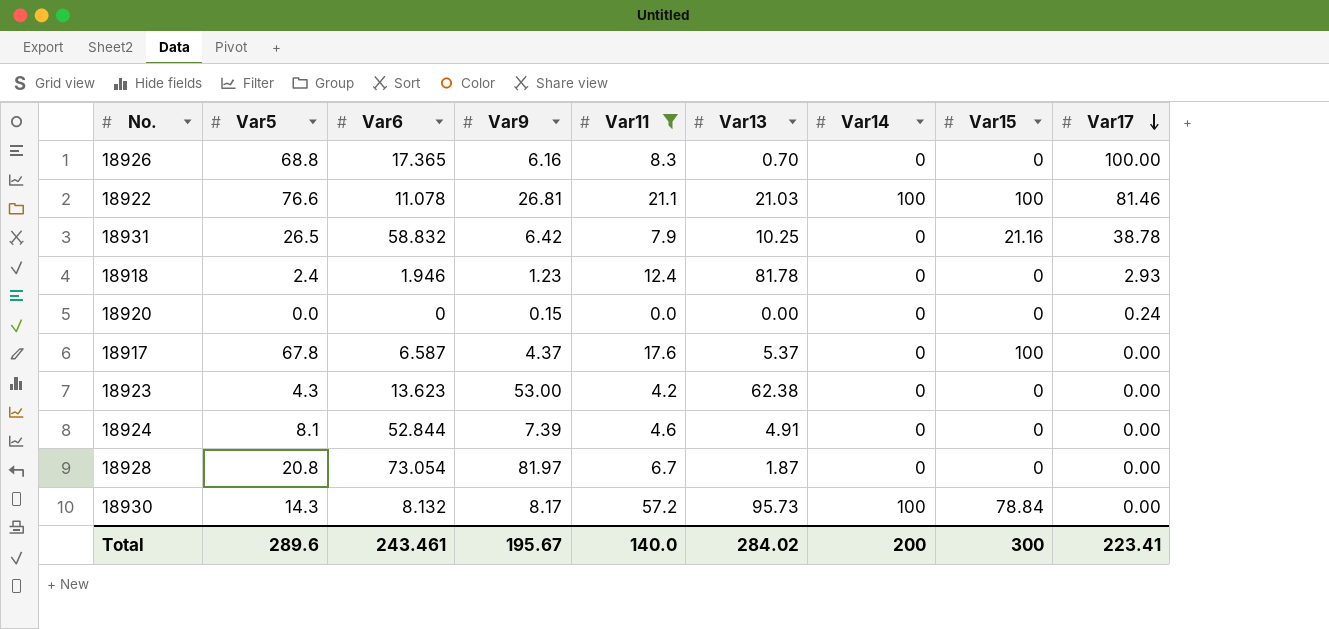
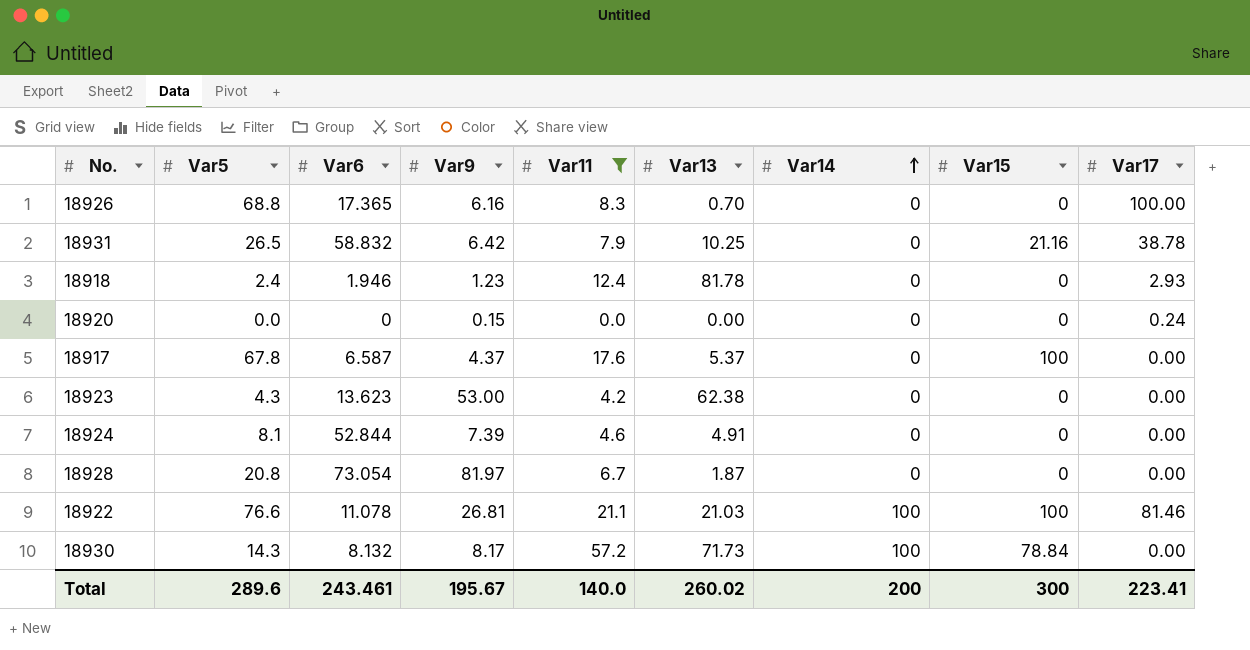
row order: Var17 descending -> Var14 ascending
18930 | Var13: 95.73 -> 71.73
Total | Var13: 284.02 -> 260.02

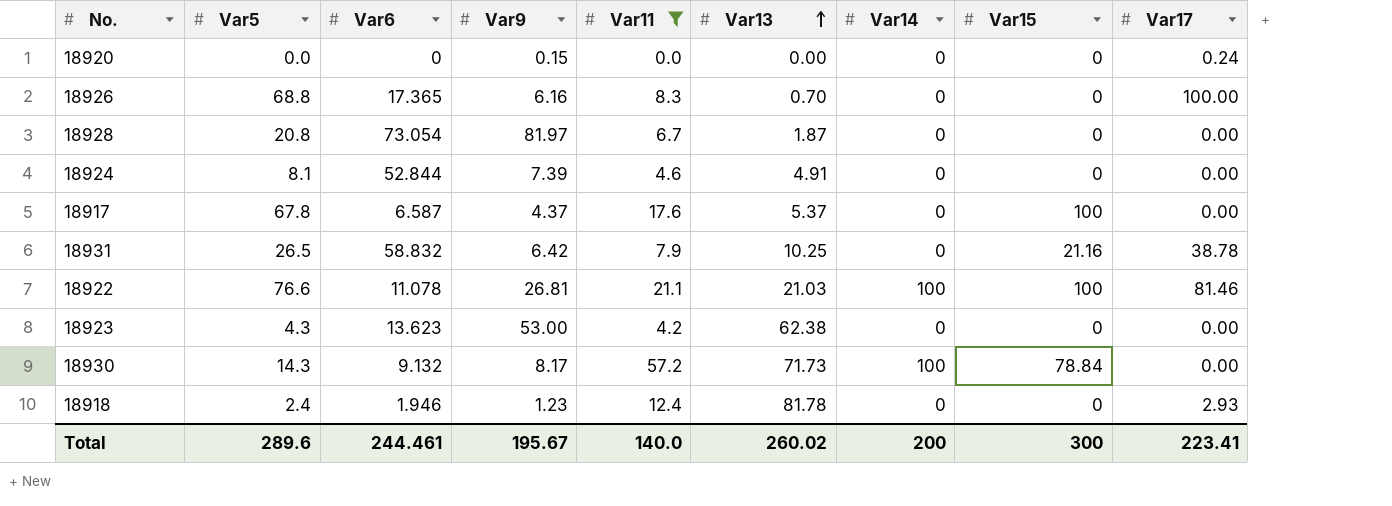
row order: Var14 ascending -> Var13 ascending
18930 | Var6: 8.132 -> 9.132
Total | Var6: 243.461 -> 244.461

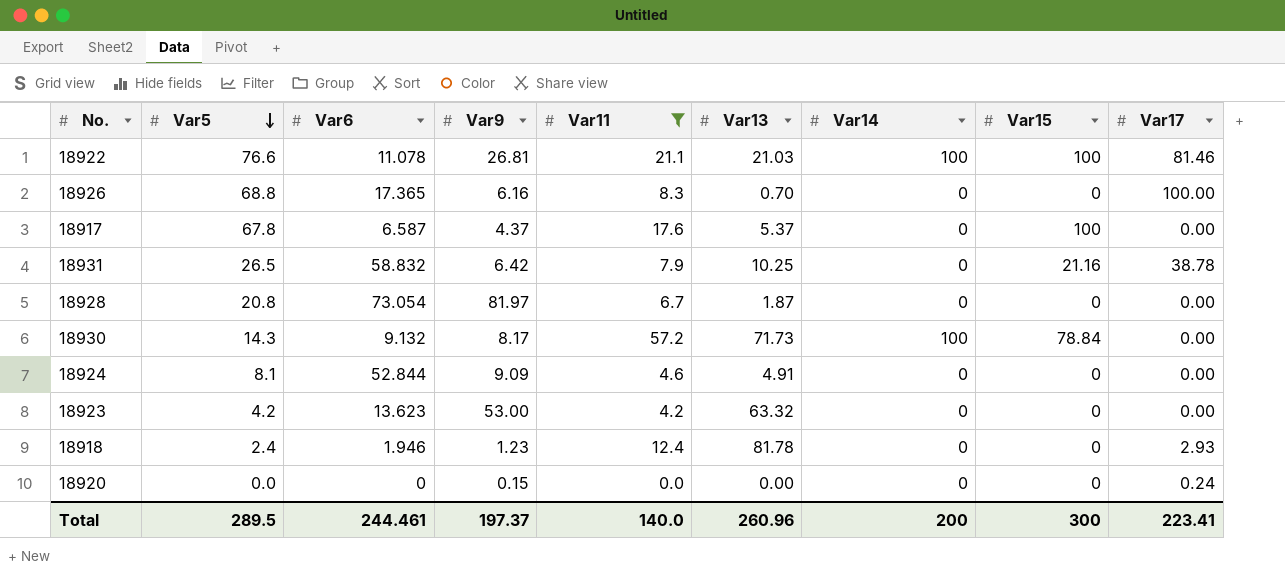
row order: Var13 ascending -> Var5 descending
18924 | Var9: 7.39 -> 9.09
18923 | Var5: 4.3 -> 4.2
18923 | Var13: 62.38 -> 63.32
Total | Var5: 289.6 -> 289.5
Total | Var9: 195.67 -> 197.37
Total | Var13: 260.02 -> 260.96

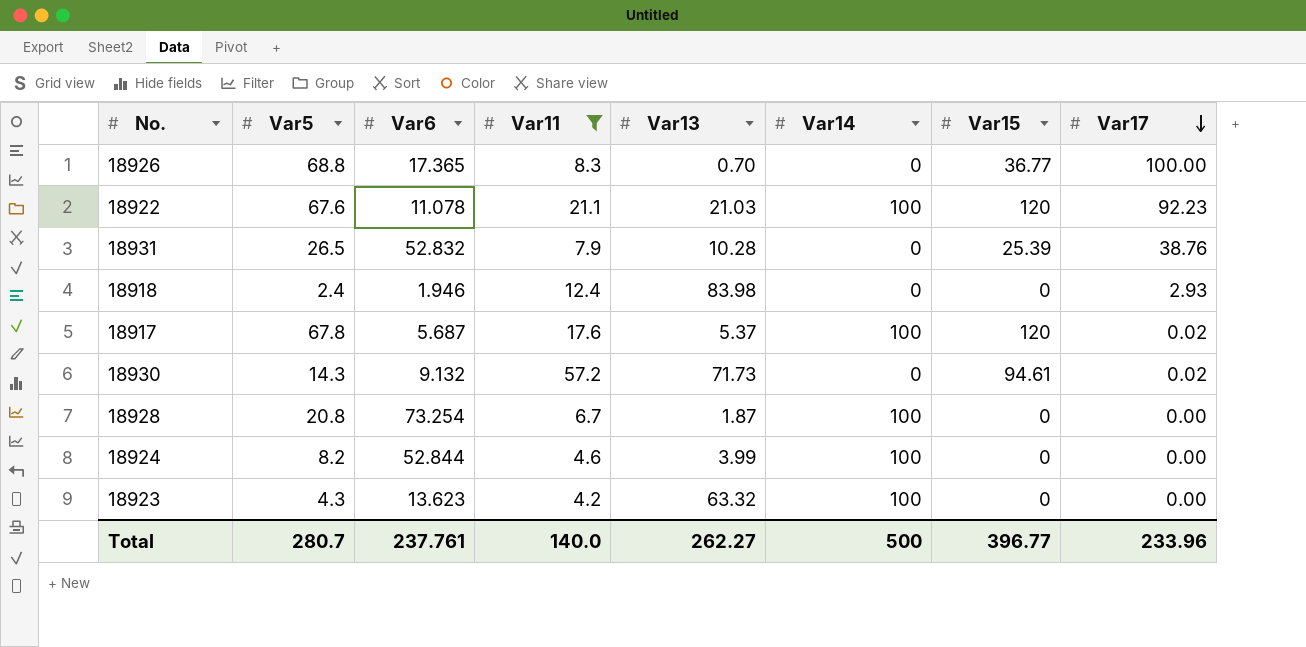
row order: Var5 descending -> Var17 descending
column Var9 | position: 4 -> none
row 18920: 0.0 | 0 | 0.15 | 0.0 | 0.00 | 0 | 0 | 0.24 -> none
18926 | Var15: 0 -> 36.77
18922 | Var5: 76.6 -> 67.6
18922 | Var15: 100 -> 120
18922 | Var17: 81.46 -> 92.23
18931 | Var6: 58.832 -> 52.832
18931 | Var13: 10.25 -> 10.28
18931 | Var15: 21.16 -> 25.39
18931 | Var17: 38.78 -> 38.76
18918 | Var13: 81.78 -> 83.98
18917 | Var6: 6.587 -> 5.687
18917 | Var14: 0 -> 100
18917 | Var15: 100 -> 120
18917 | Var17: 0.00 -> 0.02
18930 | Var14: 100 -> 0
18930 | Var15: 78.84 -> 94.61
18930 | Var17: 0.00 -> 0.02
18928 | Var6: 73.054 -> 73.254
18928 | Var14: 0 -> 100
18924 | Var5: 8.1 -> 8.2
18924 | Var13: 4.91 -> 3.99
18924 | Var14: 0 -> 100
18923 | Var5: 4.2 -> 4.3
18923 | Var14: 0 -> 100
Total | Var5: 289.5 -> 280.7
Total | Var6: 244.461 -> 237.761
Total | Var13: 260.96 -> 262.27
Total | Var14: 200 -> 500
Total | Var15: 300 -> 396.77
Total | Var17: 223.41 -> 233.96

